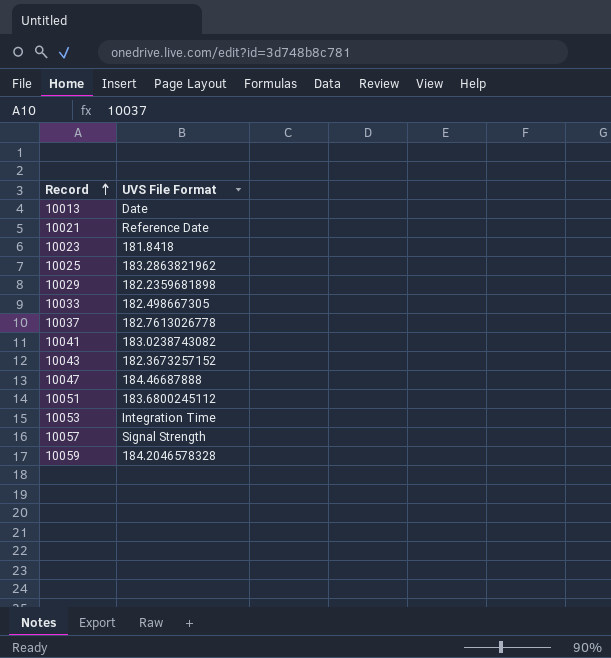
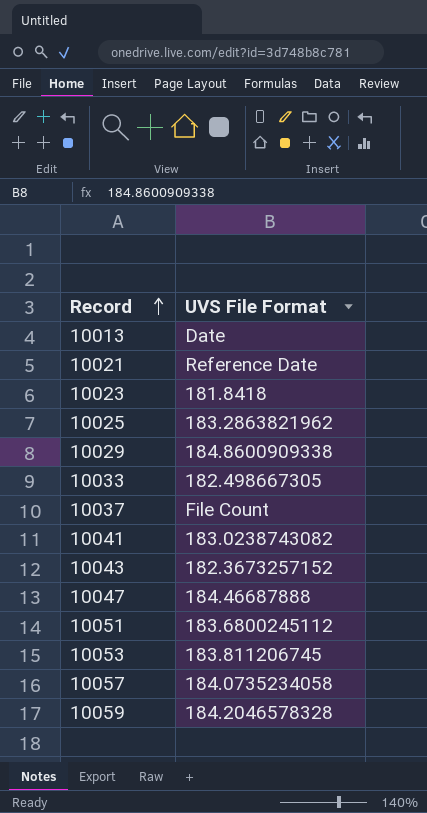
10029 | UVS File Format: 182.2359681898 -> 184.8600909338
10037 | UVS File Format: 182.7613026778 -> File Count
10053 | UVS File Format: Integration Time -> 183.811206745
10057 | UVS File Format: Signal Strength -> 184.0735234058

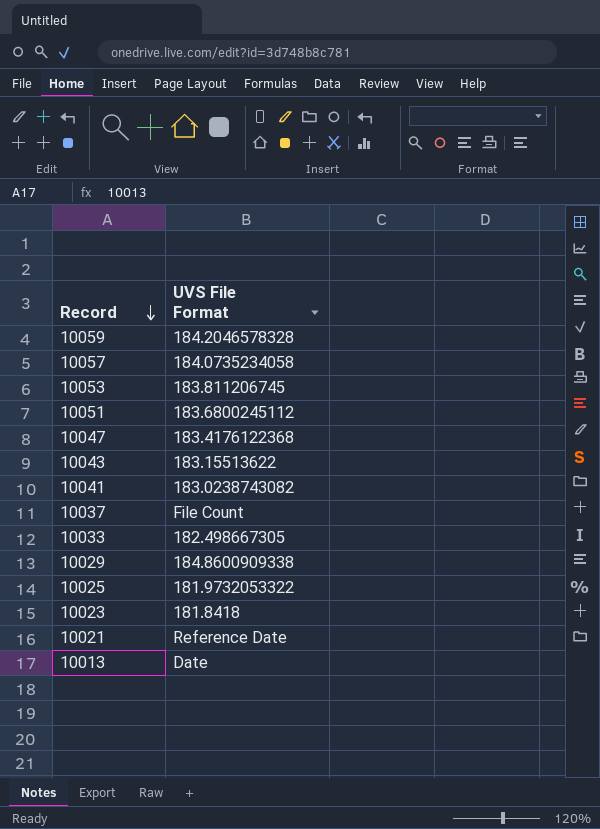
row order: Record ascending -> Record descending
10047 | UVS File Format: 184.46687888 -> 183.4176122368
10043 | UVS File Format: 182.3673257152 -> 183.15513622
10025 | UVS File Format: 183.2863821962 -> 181.9732053322

